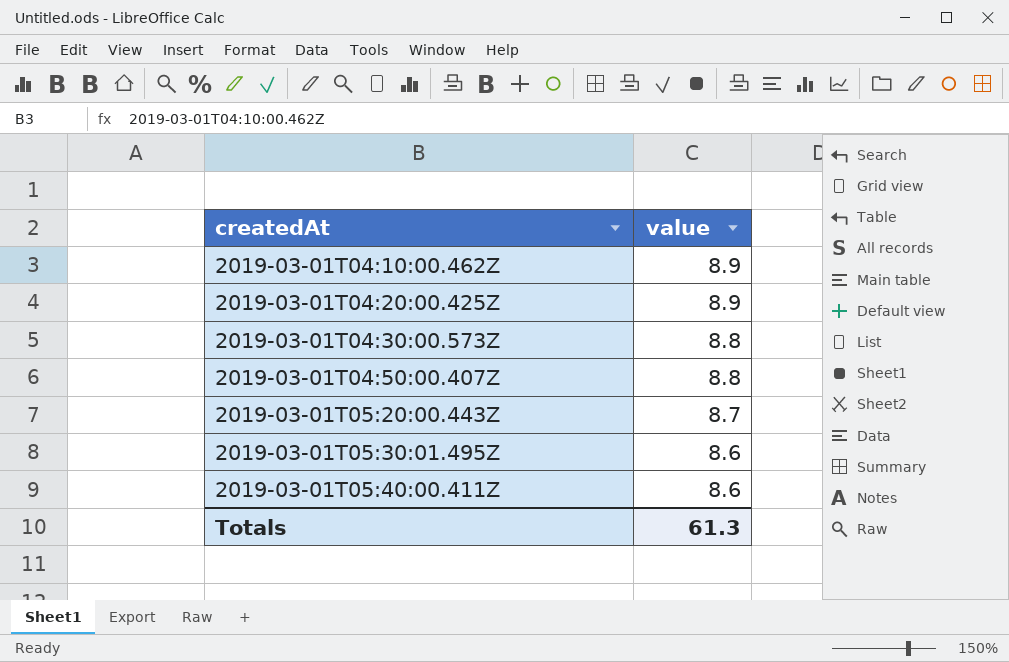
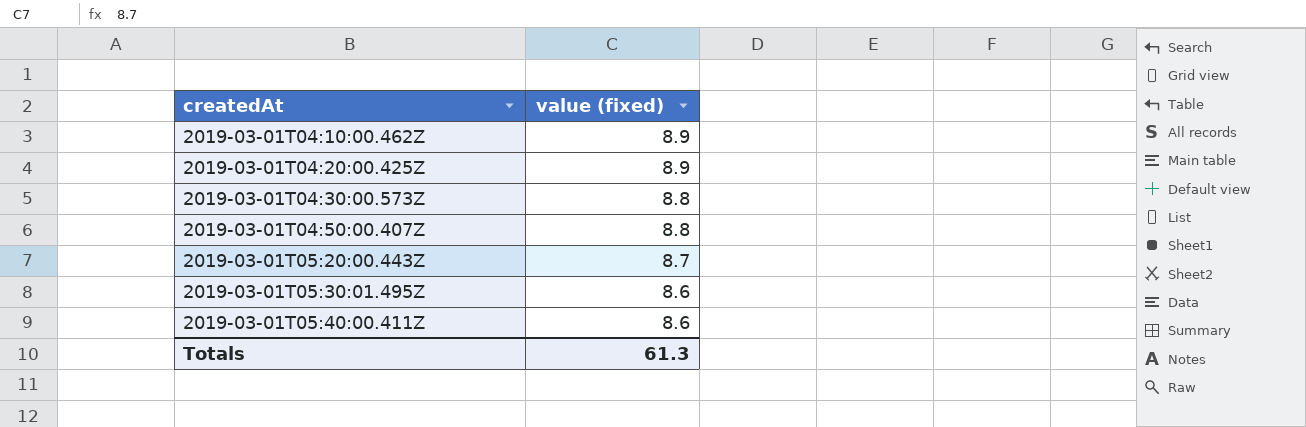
column name: value -> value (fixed)

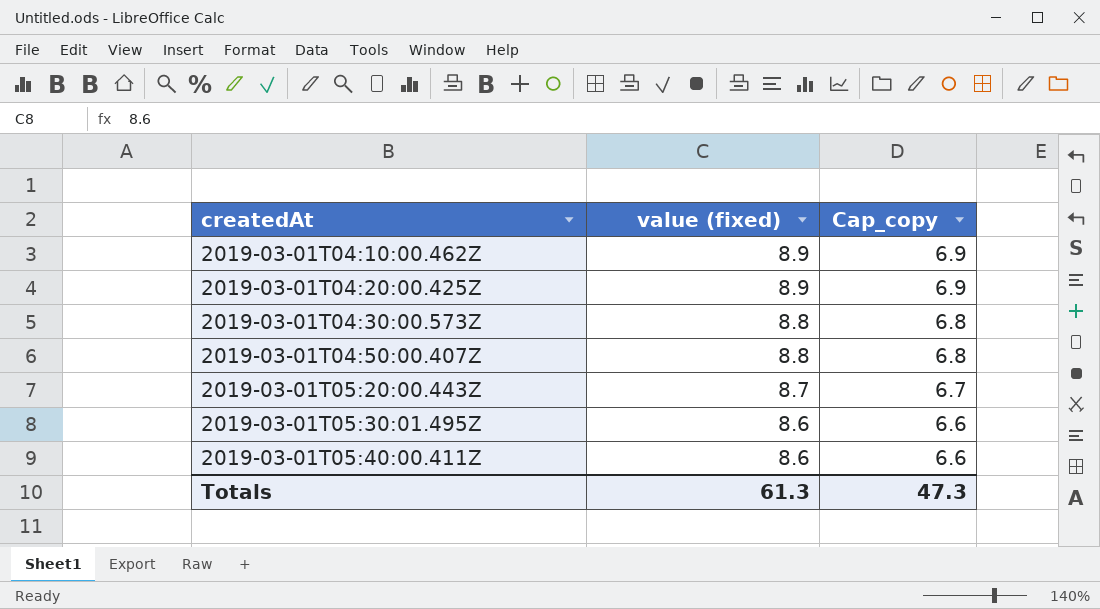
column Cap_copy | formula: none -> [value (fixed)] - 2

